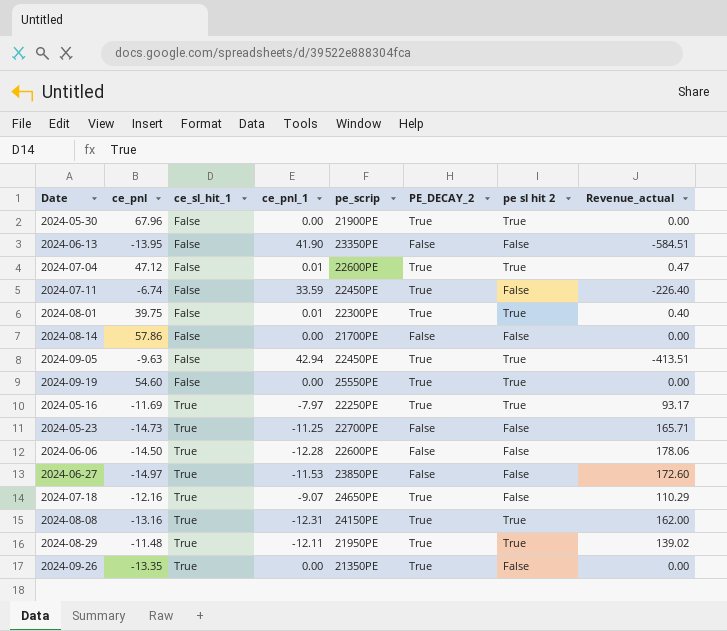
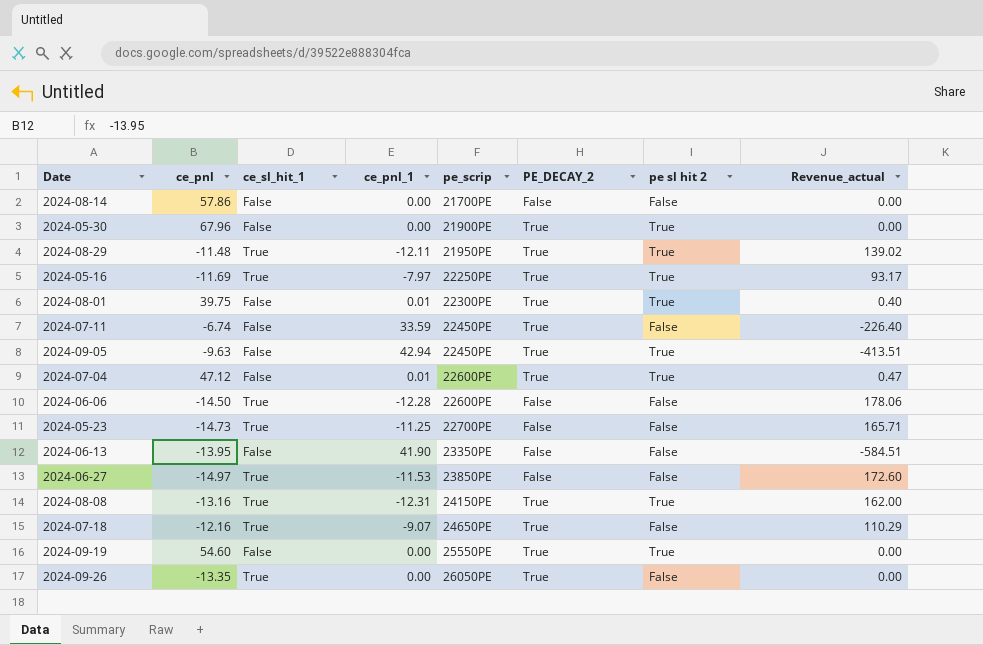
row order: ce_sl_hit_1 ascending -> pe_scrip ascending
2024-09-26 | pe_scrip: 21350PE -> 26050PE

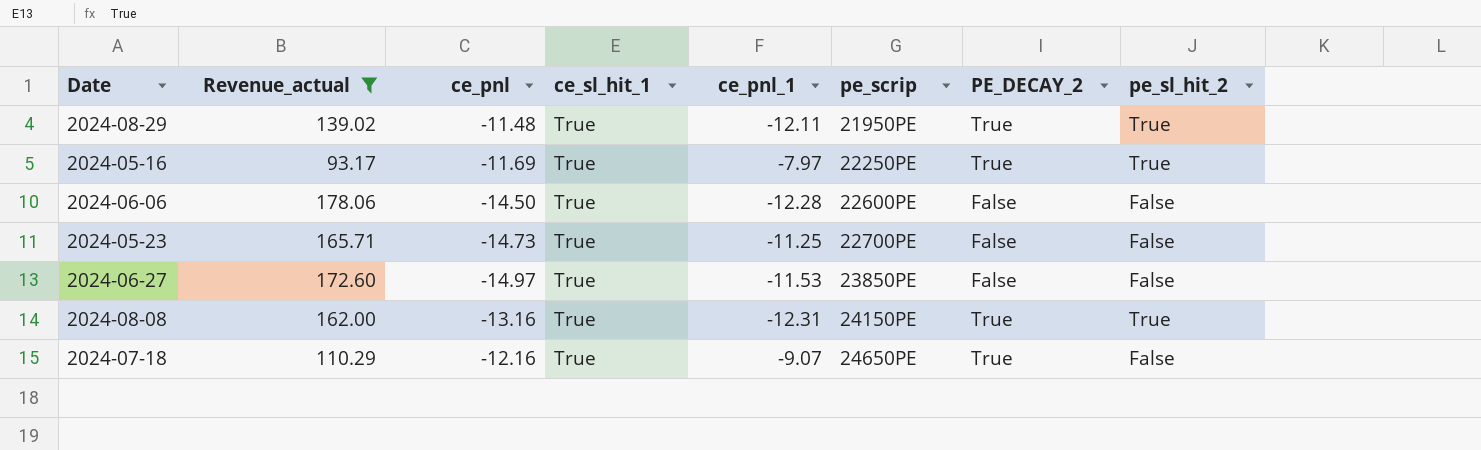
filter: none -> Revenue_actual >= 93.17
column Revenue_actual | position: 8 -> 2
column name: pe sl hit 2 -> pe_sl_hit_2

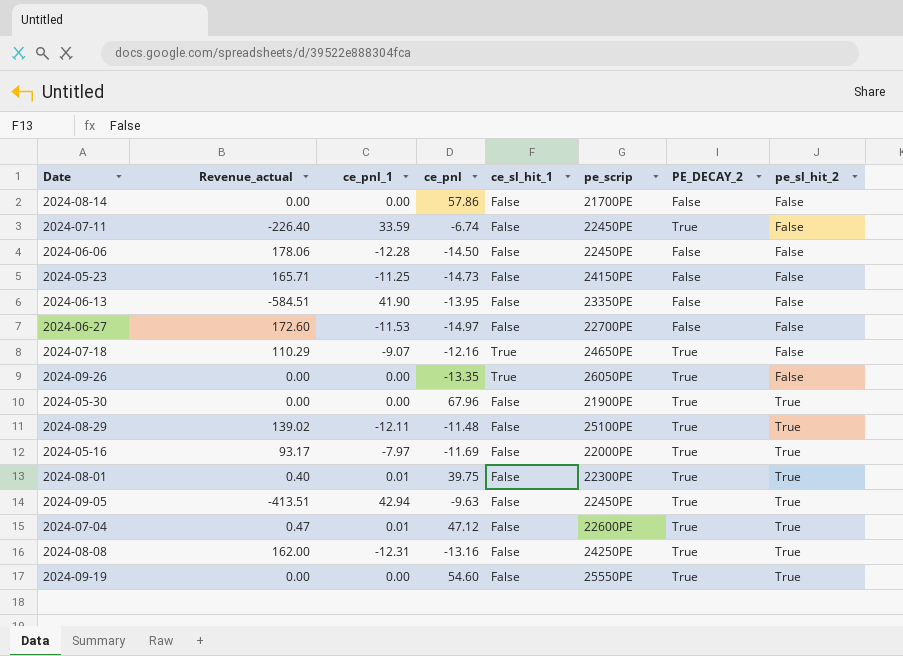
filter: Revenue_actual >= 93.17 -> none
row order: pe_scrip ascending -> pe_sl_hit_2 ascending
column ce_pnl_1 | position: 5 -> 3
2024-06-06 | ce_sl_hit_1: True -> False
2024-06-06 | pe_scrip: 22600PE -> 22450PE
2024-05-23 | ce_sl_hit_1: True -> False
2024-05-23 | pe_scrip: 22700PE -> 24150PE
2024-06-27 | ce_sl_hit_1: True -> False
2024-06-27 | pe_scrip: 23850PE -> 22700PE
2024-08-29 | ce_sl_hit_1: True -> False
2024-08-29 | pe_scrip: 21950PE -> 25100PE
2024-05-16 | ce_sl_hit_1: True -> False
2024-05-16 | pe_scrip: 22250PE -> 22000PE
2024-08-08 | ce_sl_hit_1: True -> False
2024-08-08 | pe_scrip: 24150PE -> 24250PE

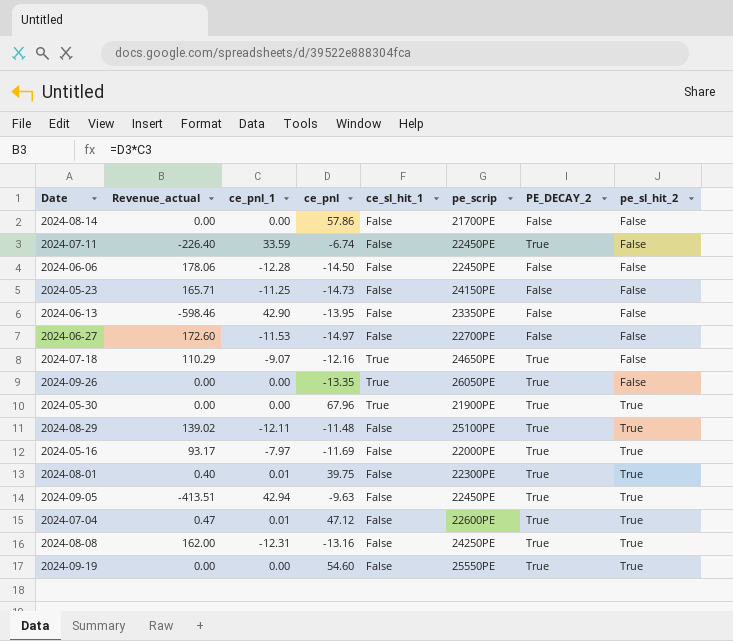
2024-06-13 | Revenue_actual: -584.51 -> -598.46
2024-06-13 | ce_pnl_1: 41.90 -> 42.90
2024-05-30 | ce_sl_hit_1: False -> True

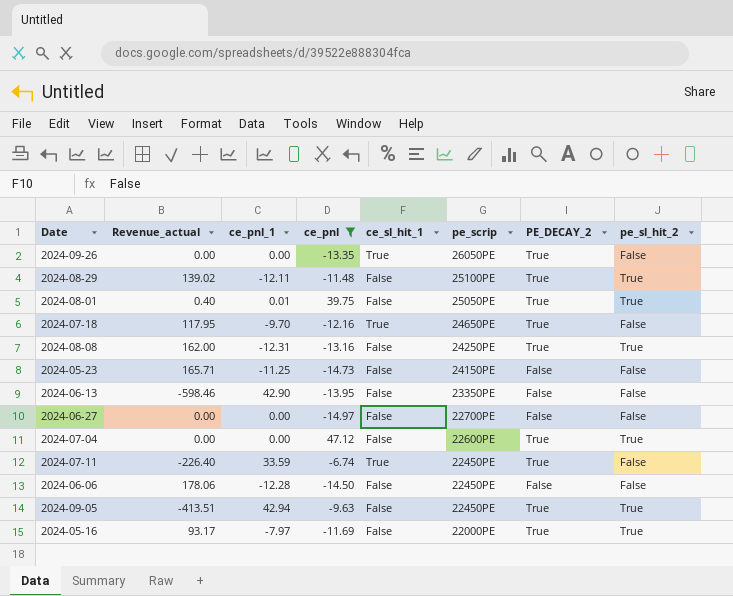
filter: none -> ce_pnl <= 47.12
row order: pe_sl_hit_2 ascending -> pe_scrip descending
2024-08-01 | pe_scrip: 22300PE -> 25050PE
2024-07-18 | Revenue_actual: 110.29 -> 117.95
2024-07-18 | ce_pnl_1: -9.07 -> -9.70
2024-06-27 | Revenue_actual: 172.60 -> 0.00
2024-06-27 | ce_pnl_1: -11.53 -> 0.00
2024-07-04 | Revenue_actual: 0.47 -> 0.00
2024-07-04 | ce_pnl_1: 0.01 -> 0.00
2024-07-11 | ce_sl_hit_1: False -> True

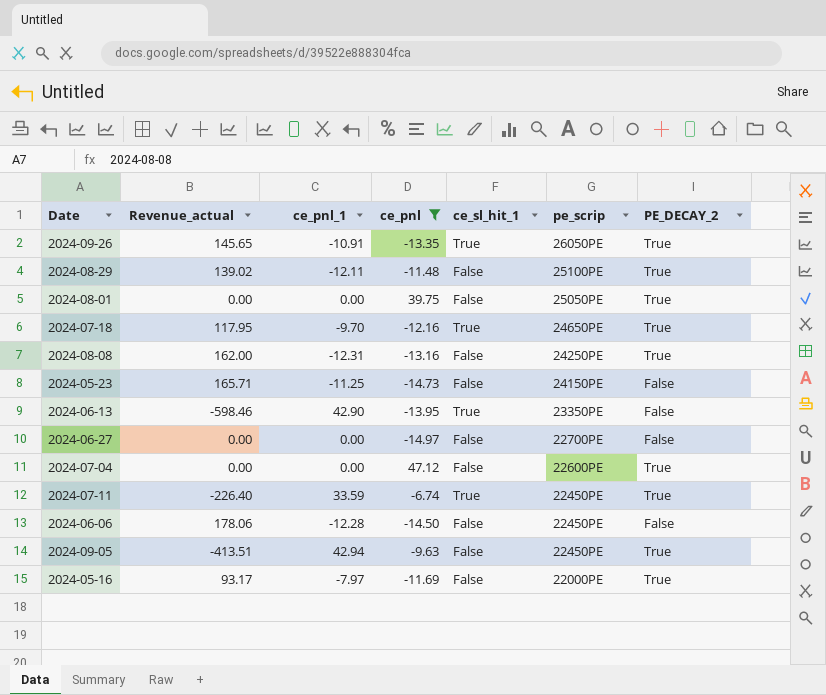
column pe_sl_hit_2 | position: 8 -> none
2024-09-26 | Revenue_actual: 0.00 -> 145.65
2024-09-26 | ce_pnl_1: 0.00 -> -10.91
2024-08-01 | Revenue_actual: 0.40 -> 0.00
2024-08-01 | ce_pnl_1: 0.01 -> 0.00
2024-06-13 | ce_sl_hit_1: False -> True

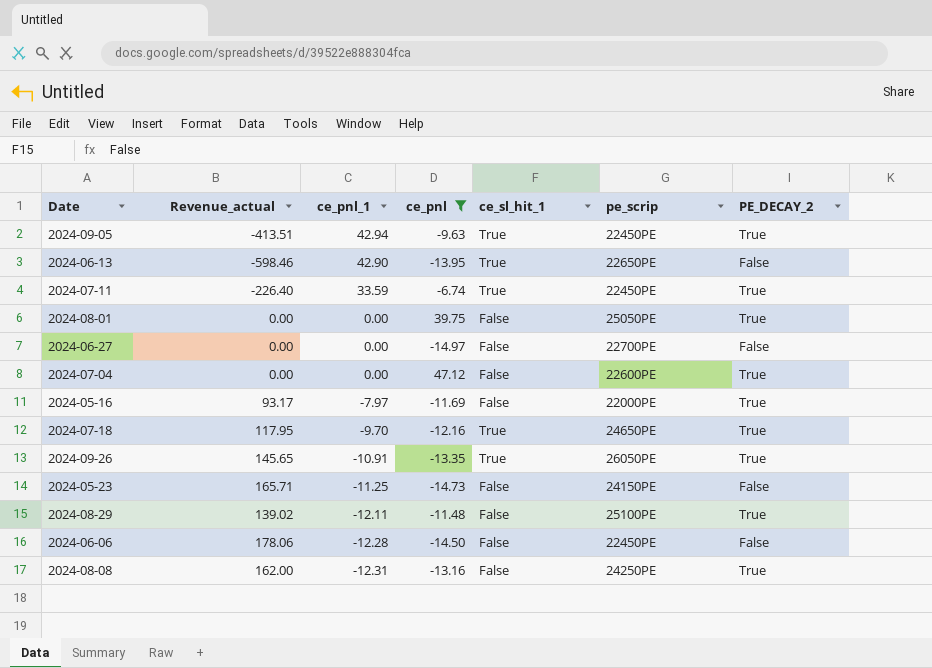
row order: pe_scrip descending -> ce_pnl_1 descending
2024-09-05 | ce_sl_hit_1: False -> True
2024-06-13 | pe_scrip: 23350PE -> 22650PE

